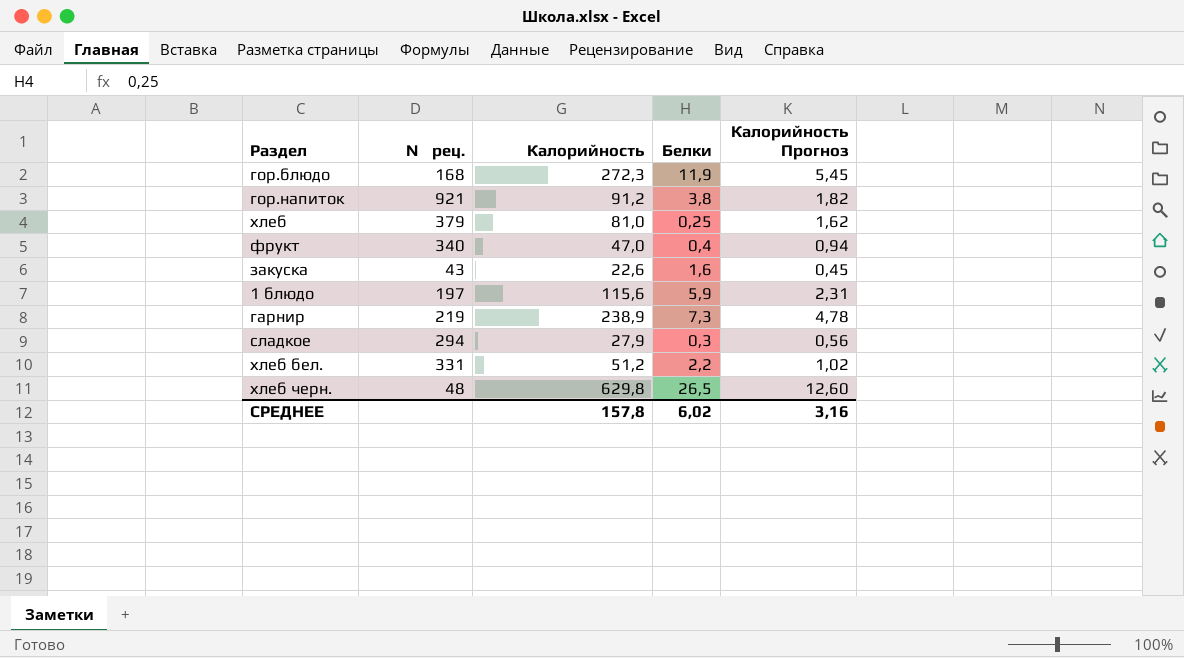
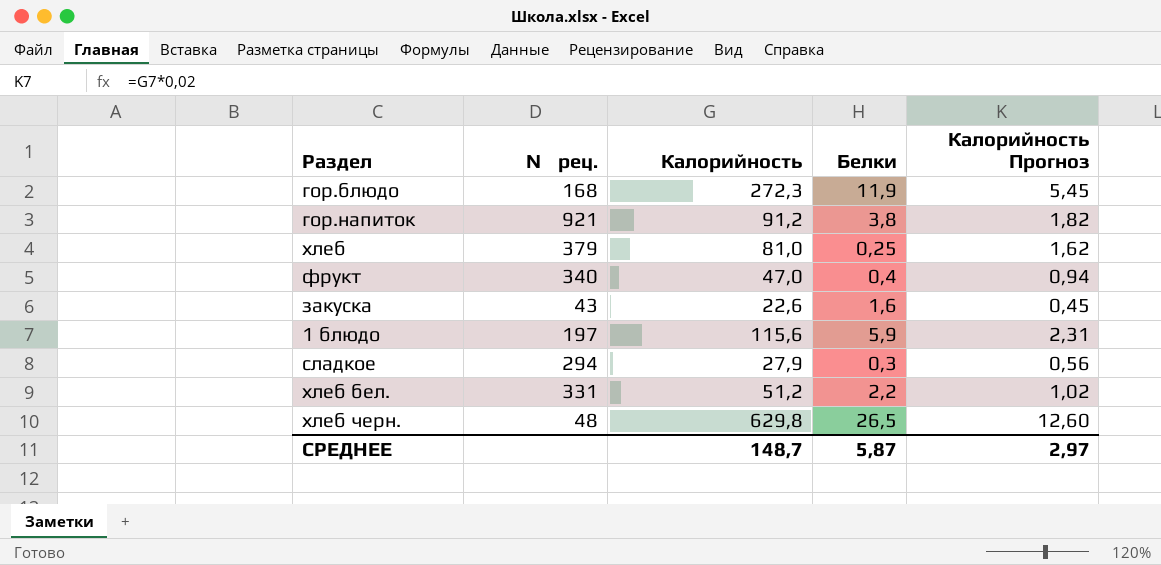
row гарнир: 219 | 238,9 | 7,3 | 4,78 -> none
СРЕДНЕЕ | Калорийность: 157,8 -> 148,7
СРЕДНЕЕ | Белки: 6,02 -> 5,87
СРЕДНЕЕ | Калорийность Прогноз: 3,16 -> 2,97

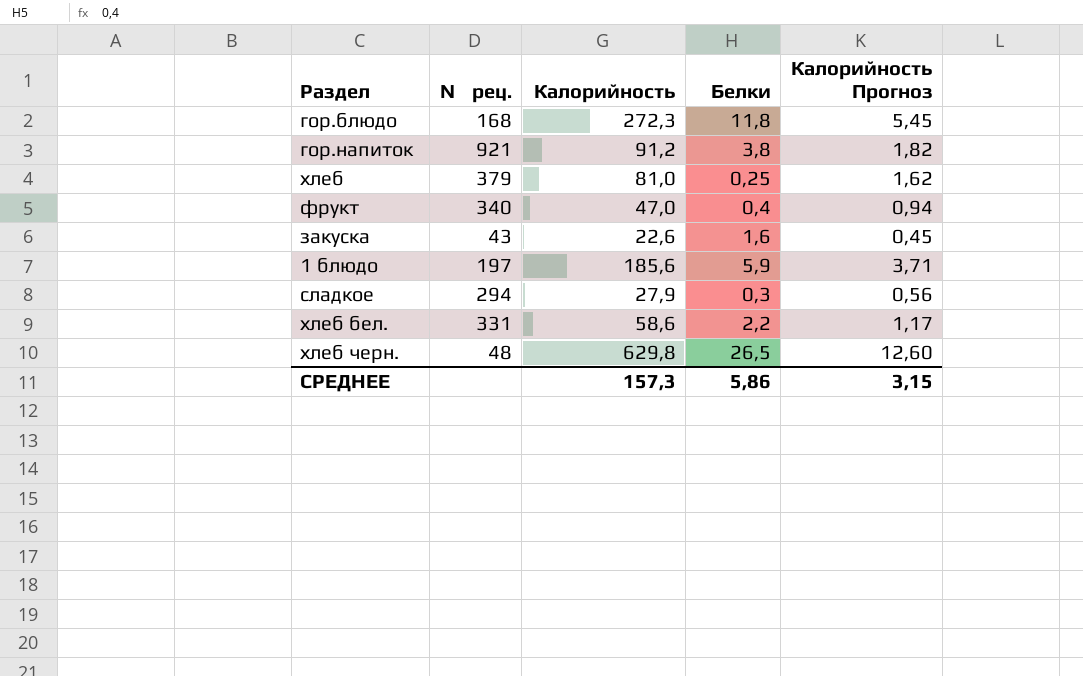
гор.блюдо | Белки: 11,9 -> 11,8
1 блюдо | Калорийность: 115,6 -> 185,6
1 блюдо | Калорийность Прогноз: 2,31 -> 3,71
хлеб бел. | Калорийность: 51,2 -> 58,6
хлеб бел. | Калорийность Прогноз: 1,02 -> 1,17
СРЕДНЕЕ | Калорийность: 148,7 -> 157,3
СРЕДНЕЕ | Белки: 5,87 -> 5,86
СРЕДНЕЕ | Калорийность Прогноз: 2,97 -> 3,15

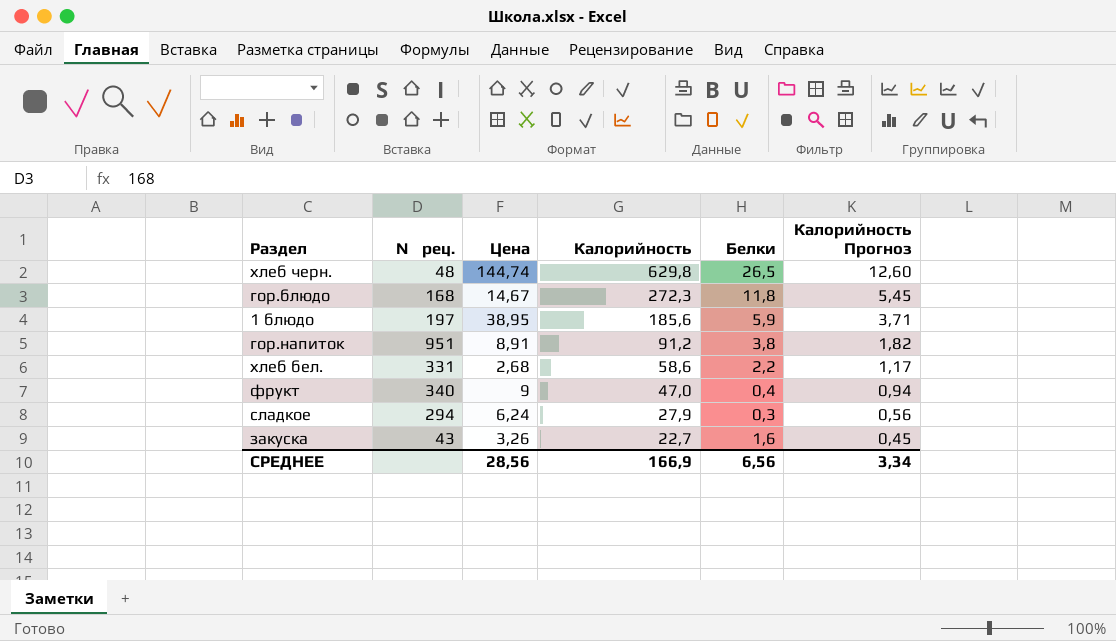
row order: none -> Калорийность descending
column Цена | position: none -> 3
row хлеб: 379 | 81,0 | 0,25 | 1,62 -> none
гор.напиток | № рец.: 921 -> 951
закуска | Калорийность: 22,6 -> 22,7
СРЕДНЕЕ | Калорийность: 157,3 -> 166,9
СРЕДНЕЕ | Белки: 5,86 -> 6,56
СРЕДНЕЕ | Калорийность Прогноз: 3,15 -> 3,34

